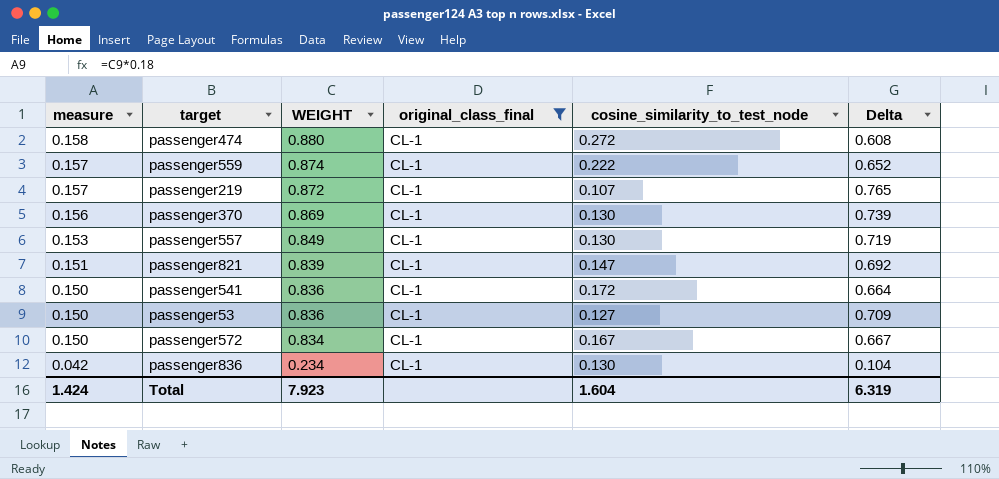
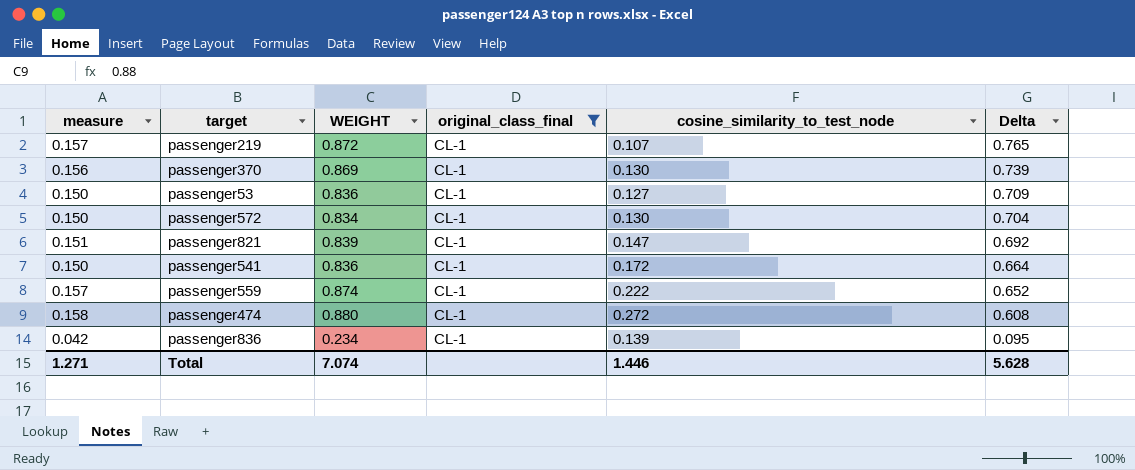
row order: measure descending -> Delta descending
row passenger557: 0.153 | 0.849 | CL-1 | 0.130 | 0.719 -> none
passenger572 | cosine_similarity_to_test_node: 0.167 -> 0.130
passenger572 | Delta: 0.667 -> 0.704
passenger836 | cosine_similarity_to_test_node: 0.130 -> 0.139
passenger836 | Delta: 0.104 -> 0.095
Total | measure: 1.424 -> 1.271
Total | WEIGHT: 7.923 -> 7.074
Total | cosine_similarity_to_test_node: 1.604 -> 1.446
Total | Delta: 6.319 -> 5.628

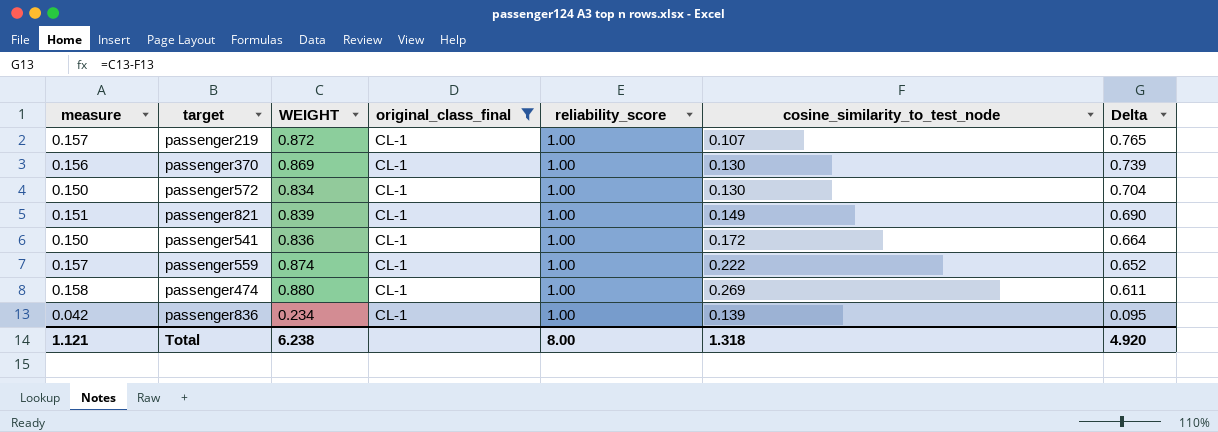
column reliability_score | position: none -> 5
row passenger53: 0.150 | 0.836 | CL-1 | 0.127 | 0.709 -> none
passenger821 | cosine_similarity_to_test_node: 0.147 -> 0.149
passenger821 | Delta: 0.692 -> 0.690
passenger474 | cosine_similarity_to_test_node: 0.272 -> 0.269
passenger474 | Delta: 0.608 -> 0.611
Total | measure: 1.271 -> 1.121
Total | WEIGHT: 7.074 -> 6.238
Total | cosine_similarity_to_test_node: 1.446 -> 1.318
Total | Delta: 5.628 -> 4.920

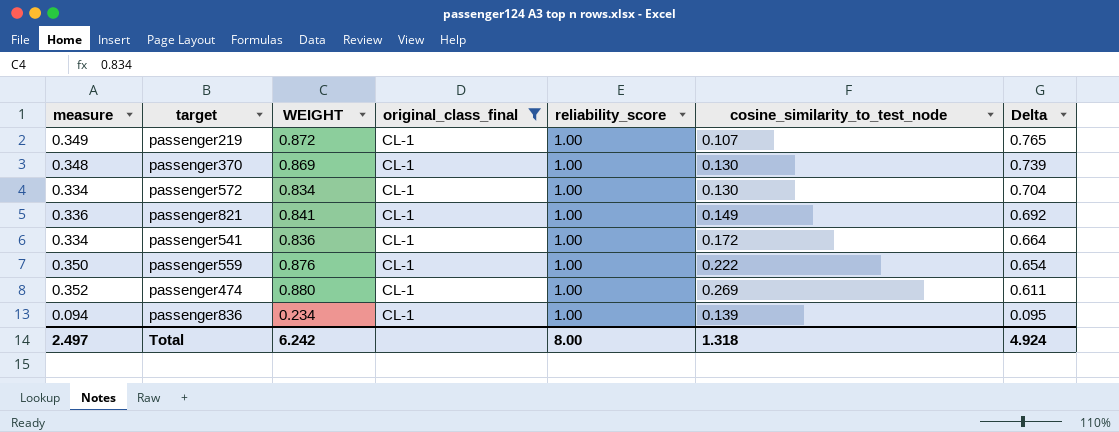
column measure | formula: [WEIGHT] * 0.18 -> [WEIGHT] * 0.4
passenger821 | WEIGHT: 0.839 -> 0.841
passenger821 | Delta: 0.690 -> 0.692
passenger559 | WEIGHT: 0.874 -> 0.876
passenger559 | Delta: 0.652 -> 0.654
Total | measure: 1.121 -> 2.497
Total | WEIGHT: 6.238 -> 6.242
Total | Delta: 4.920 -> 4.924

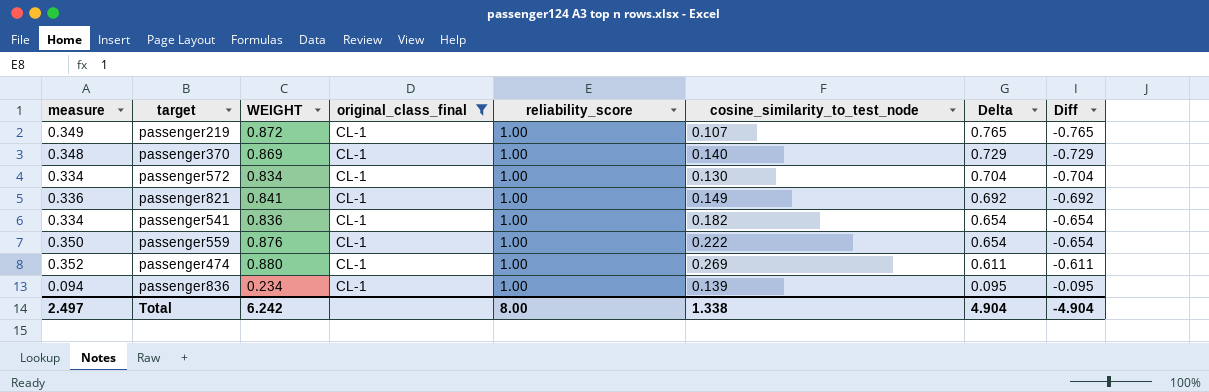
column Diff | formula: none -> [cosine_similarity_to_test_node] - [WEIGHT]
passenger370 | cosine_similarity_to_test_node: 0.130 -> 0.140
passenger370 | Delta: 0.739 -> 0.729
passenger541 | cosine_similarity_to_test_node: 0.172 -> 0.182
passenger541 | Delta: 0.664 -> 0.654
Total | cosine_similarity_to_test_node: 1.318 -> 1.338
Total | Delta: 4.924 -> 4.904

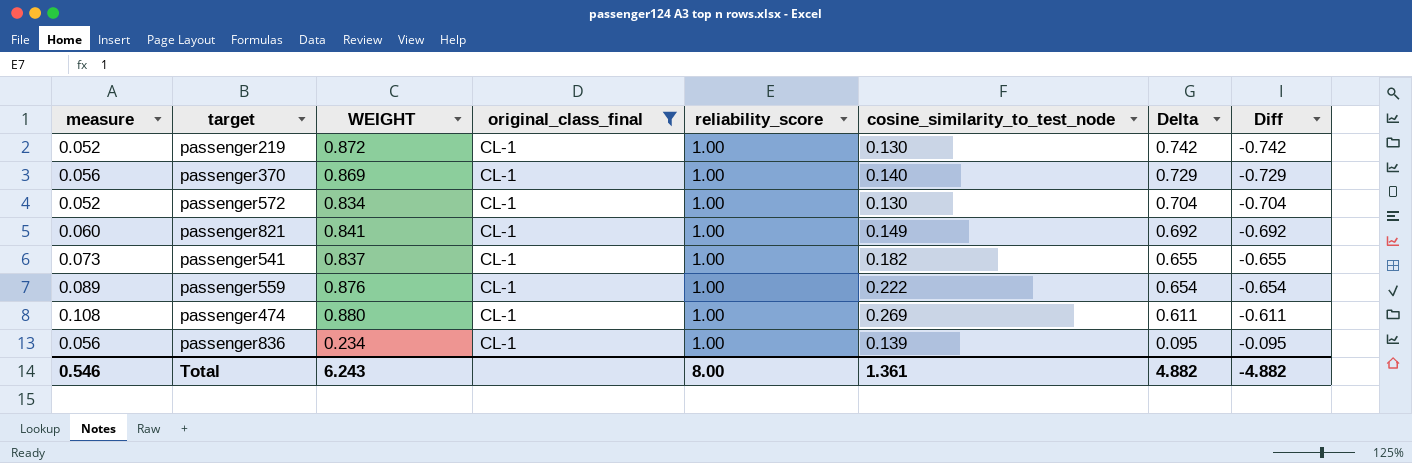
column measure | formula: [WEIGHT] * 0.4 -> [cosine_similarity_to_test_node] * 0.4
passenger219 | cosine_similarity_to_test_node: 0.107 -> 0.130
passenger219 | Delta: 0.765 -> 0.742
passenger219 | Diff: -0.765 -> -0.742
passenger541 | WEIGHT: 0.836 -> 0.837
passenger541 | Delta: 0.654 -> 0.655
passenger541 | Diff: -0.654 -> -0.655
Total | measure: 2.497 -> 0.546
Total | WEIGHT: 6.242 -> 6.243
Total | cosine_similarity_to_test_node: 1.338 -> 1.361
Total | Delta: 4.904 -> 4.882
Total | Diff: -4.904 -> -4.882

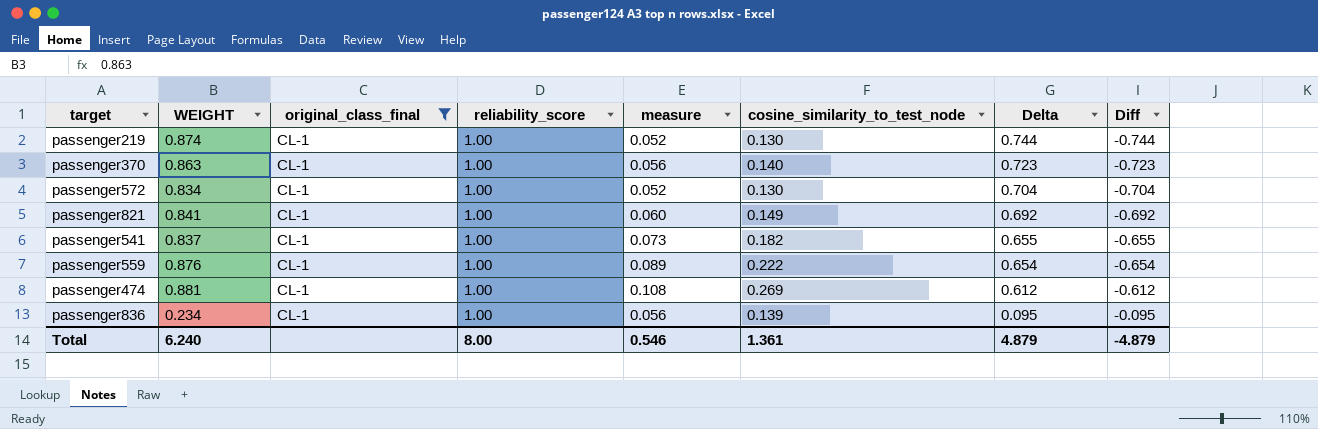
column measure | position: 1 -> 5
passenger219 | WEIGHT: 0.872 -> 0.874
passenger219 | Delta: 0.742 -> 0.744
passenger219 | Diff: -0.742 -> -0.744
passenger370 | WEIGHT: 0.869 -> 0.863
passenger370 | Delta: 0.729 -> 0.723
passenger370 | Diff: -0.729 -> -0.723
passenger474 | WEIGHT: 0.880 -> 0.881
passenger474 | Delta: 0.611 -> 0.612
passenger474 | Diff: -0.611 -> -0.612
Total | WEIGHT: 6.243 -> 6.240
Total | Delta: 4.882 -> 4.879
Total | Diff: -4.882 -> -4.879

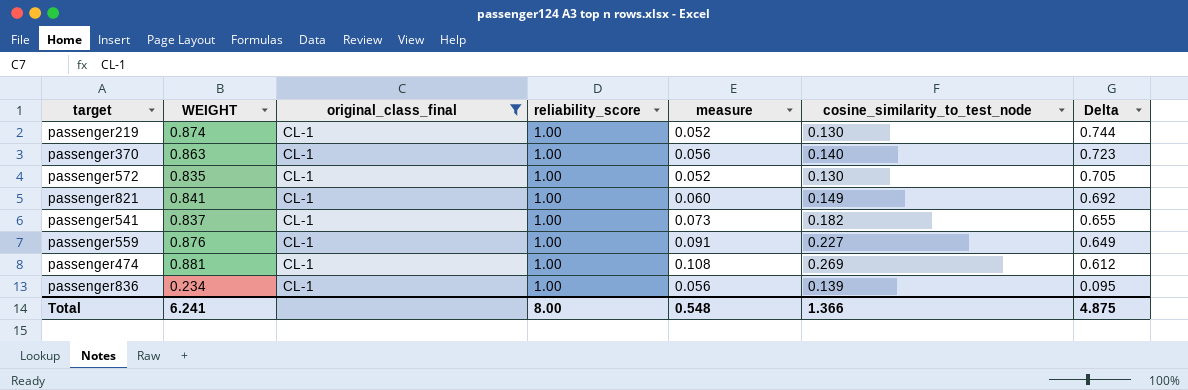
column Diff | formula: [cosine_similarity_to_test_node] - [WEIGHT] -> none
passenger572 | WEIGHT: 0.834 -> 0.835
passenger572 | Delta: 0.704 -> 0.705
passenger559 | measure: 0.089 -> 0.091
passenger559 | cosine_similarity_to_test_node: 0.222 -> 0.227
passenger559 | Delta: 0.654 -> 0.649
Total | WEIGHT: 6.240 -> 6.241
Total | measure: 0.546 -> 0.548
Total | cosine_similarity_to_test_node: 1.361 -> 1.366
Total | Delta: 4.879 -> 4.875

